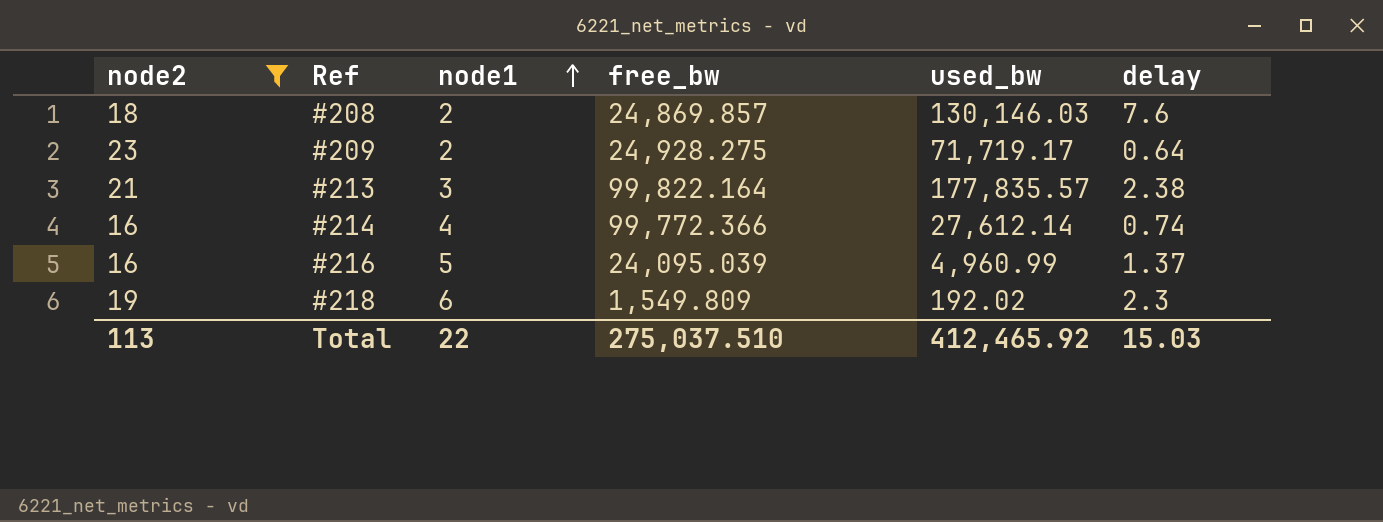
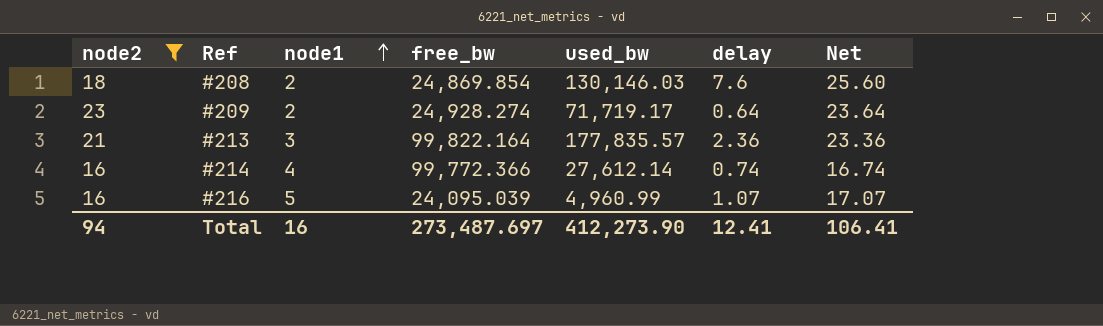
column Net | formula: none -> [node2] + [delay]
row #218: 19 | 6 | 1,549.809 | 192.02 | 2.3 -> none
#208 | free_bw: 24,869.857 -> 24,869.854
#209 | free_bw: 24,928.275 -> 24,928.274
#213 | delay: 2.38 -> 2.36
#216 | delay: 1.37 -> 1.07
Total | node2: 113 -> 94
Total | node1: 22 -> 16
Total | free_bw: 275,037.510 -> 273,487.697
Total | used_bw: 412,465.92 -> 412,273.90
Total | delay: 15.03 -> 12.41

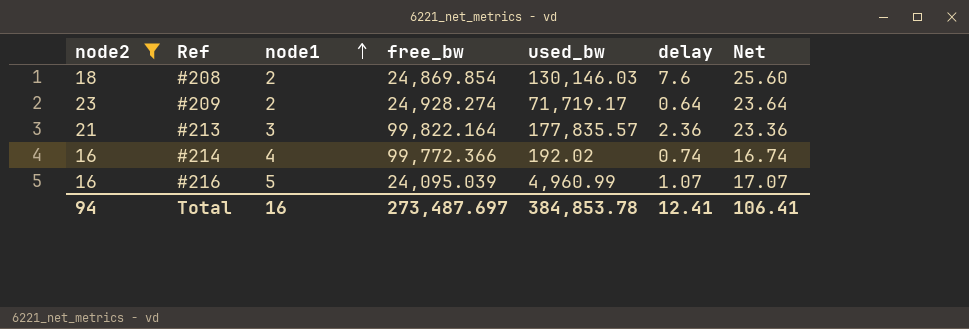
#214 | used_bw: 27,612.14 -> 192.02
Total | used_bw: 412,273.90 -> 384,853.78

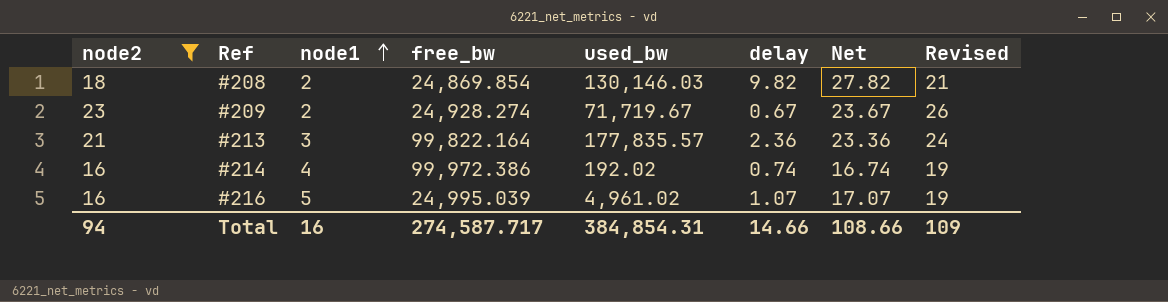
column Revised | formula: none -> [node2] + 3
#208 | delay: 7.6 -> 9.82
#208 | Net: 25.60 -> 27.82
#209 | used_bw: 71,719.17 -> 71,719.67
#209 | delay: 0.64 -> 0.67
#209 | Net: 23.64 -> 23.67
#214 | free_bw: 99,772.366 -> 99,972.386
#216 | free_bw: 24,095.039 -> 24,995.039
#216 | used_bw: 4,960.99 -> 4,961.02
Total | free_bw: 273,487.697 -> 274,587.717
Total | used_bw: 384,853.78 -> 384,854.31
Total | delay: 12.41 -> 14.66
Total | Net: 106.41 -> 108.66

